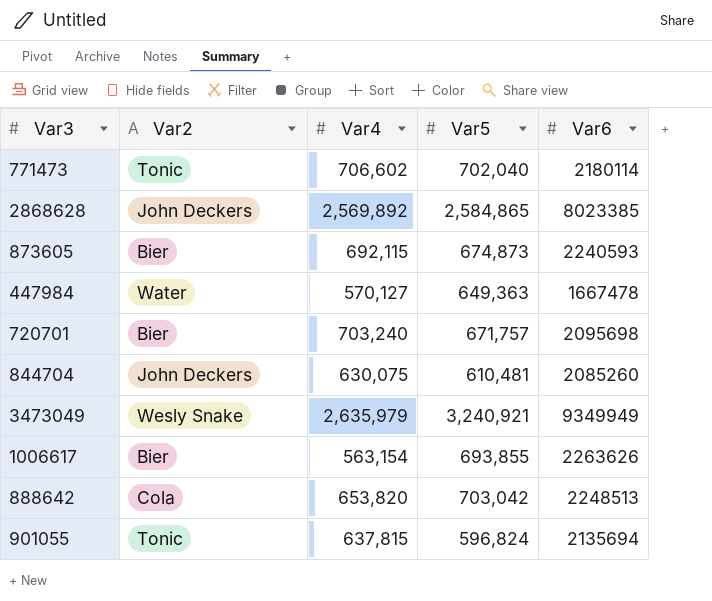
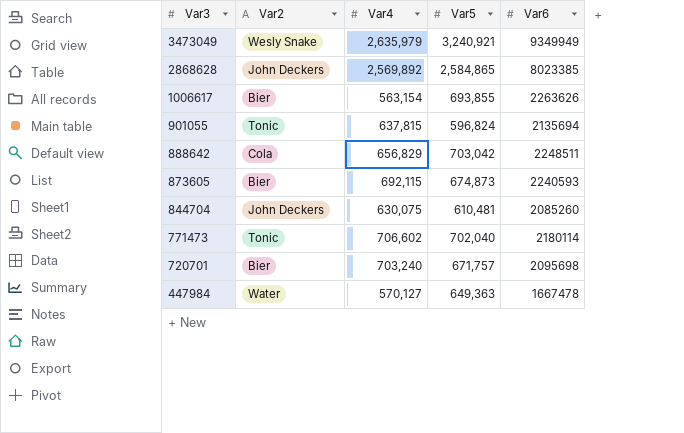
row order: none -> Var3 descending
888642 | Var4: 653,820 -> 656,829
888642 | Var6: 2248513 -> 2248511

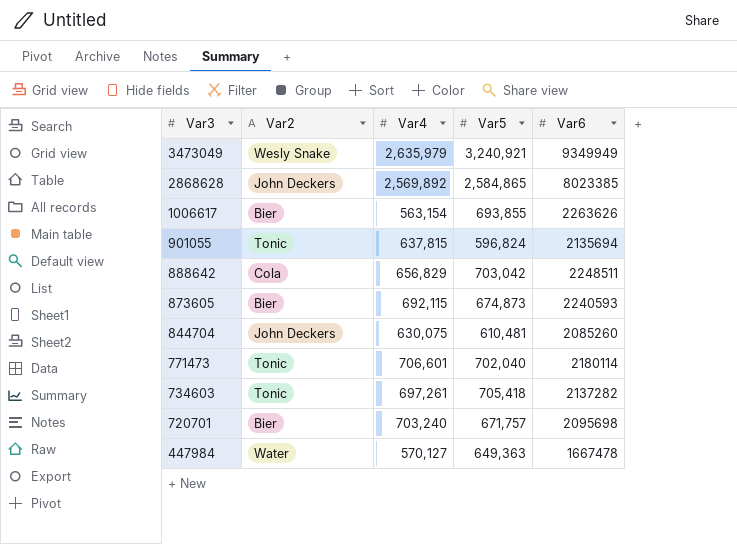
771473 | Var4: 706,602 -> 706,601
row 734603: none -> Tonic | 697,261 | 705,418 | 2137282

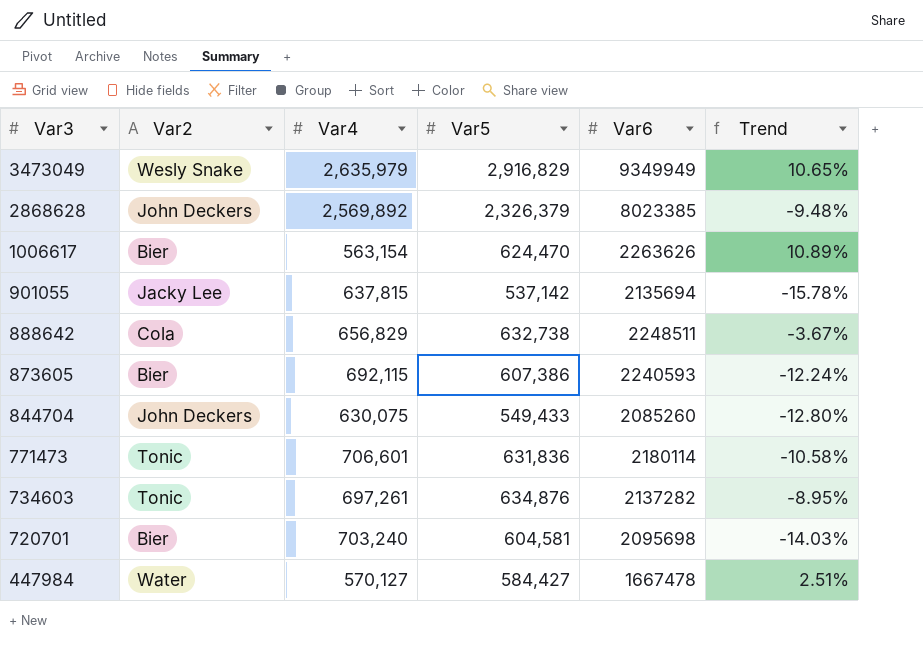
column Trend | formula: none -> ([Var5] - [Var4]) / [Var4]
3473049 | Var5: 3,240,921 -> 2,916,829
2868628 | Var5: 2,584,865 -> 2,326,379
1006617 | Var5: 693,855 -> 624,470
901055 | Var2: Tonic -> Jacky Lee
901055 | Var5: 596,824 -> 537,142
888642 | Var5: 703,042 -> 632,738
873605 | Var5: 674,873 -> 607,386
844704 | Var5: 610,481 -> 549,433
771473 | Var5: 702,040 -> 631,836
734603 | Var5: 705,418 -> 634,876
720701 | Var5: 671,757 -> 604,581
447984 | Var5: 649,363 -> 584,427

